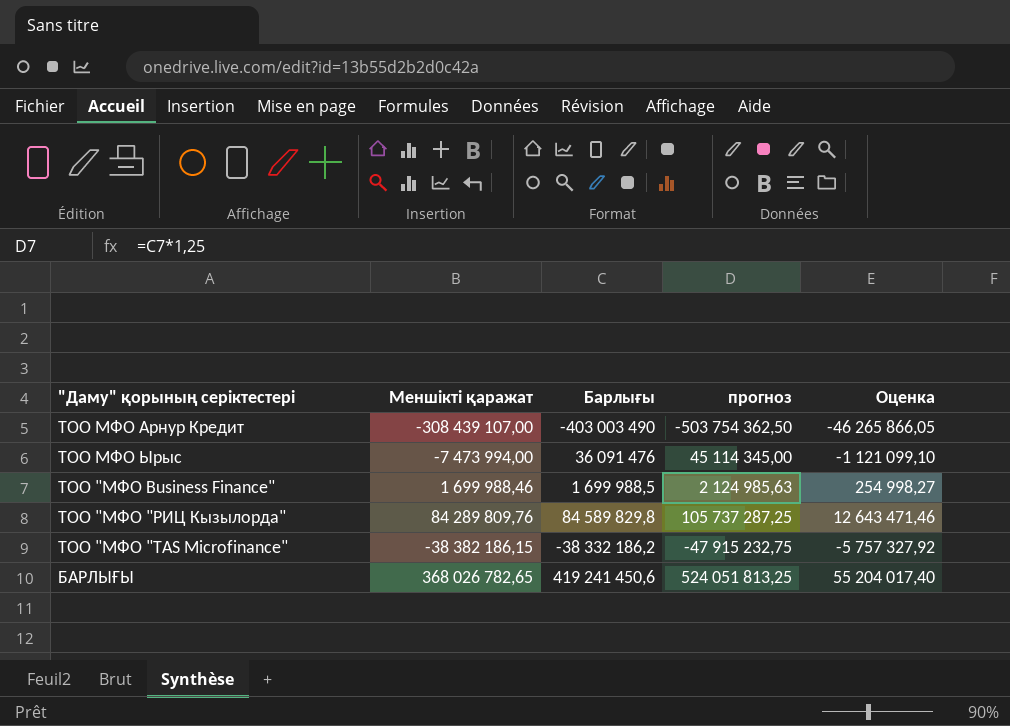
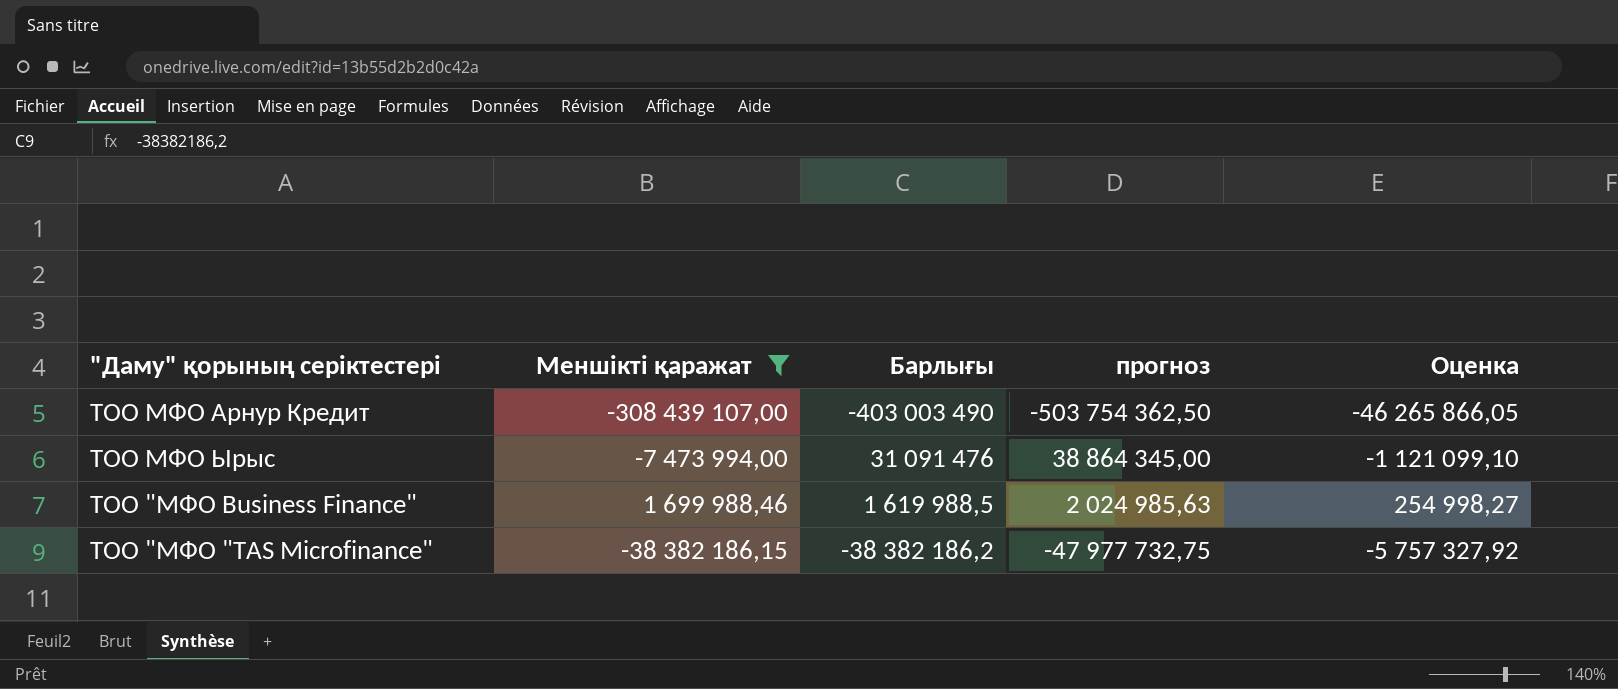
filter: none -> Меншікті қаражат <= 1 699 988,46
ТОО МФО Ырыс | Барлығы: 36 091 476 -> 31 091 476
ТОО МФО Ырыс | прогноз: 45 114 345,00 -> 38 864 345,00
ТОО "МФО Business Finance" | Барлығы: 1 699 988,5 -> 1 619 988,5
ТОО "МФО Business Finance" | прогноз: 2 124 985,63 -> 2 024 985,63
ТОО "МФО "TAS Microfinance" | Барлығы: -38 332 186,2 -> -38 382 186,2
ТОО "МФО "TAS Microfinance" | прогноз: -47 915 232,75 -> -47 977 732,75

